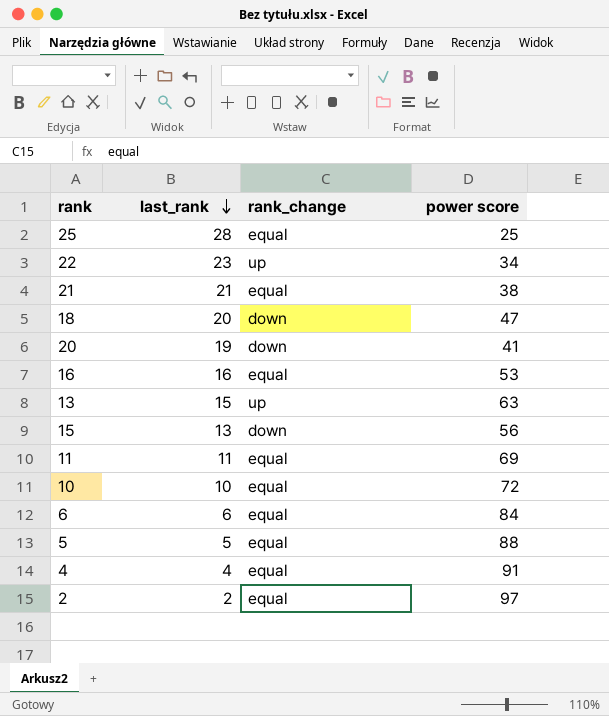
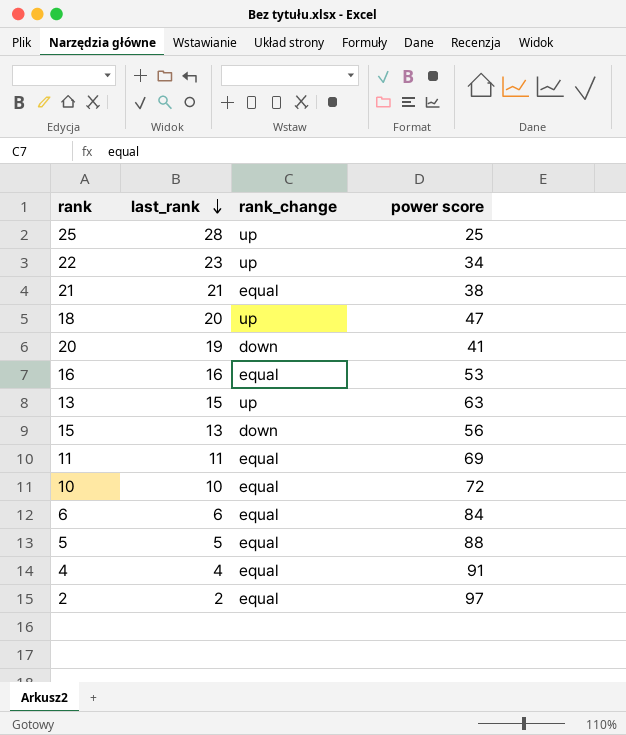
25 | rank_change: equal -> up
18 | rank_change: down -> up

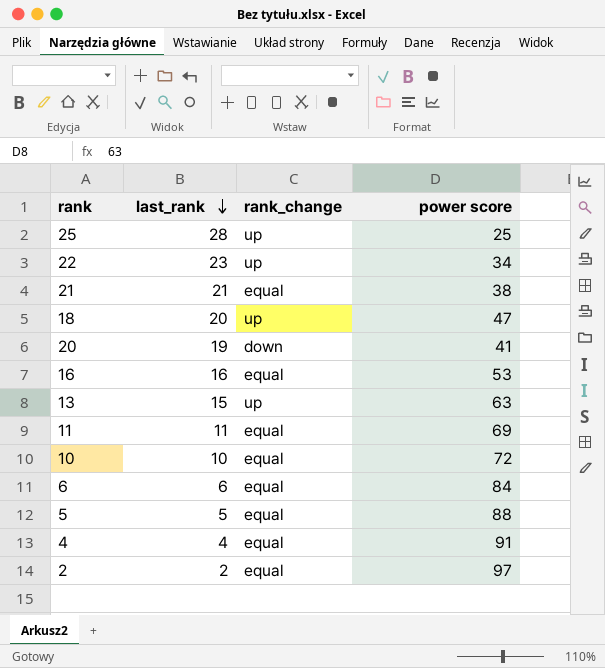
row 15: 13 | down | 56 -> none

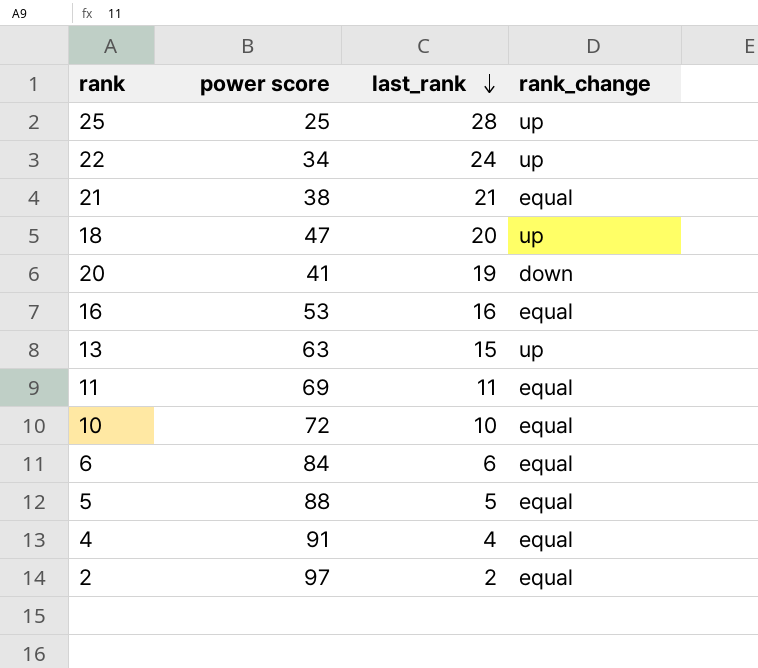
column power score | position: 4 -> 2
22 | last_rank: 23 -> 24

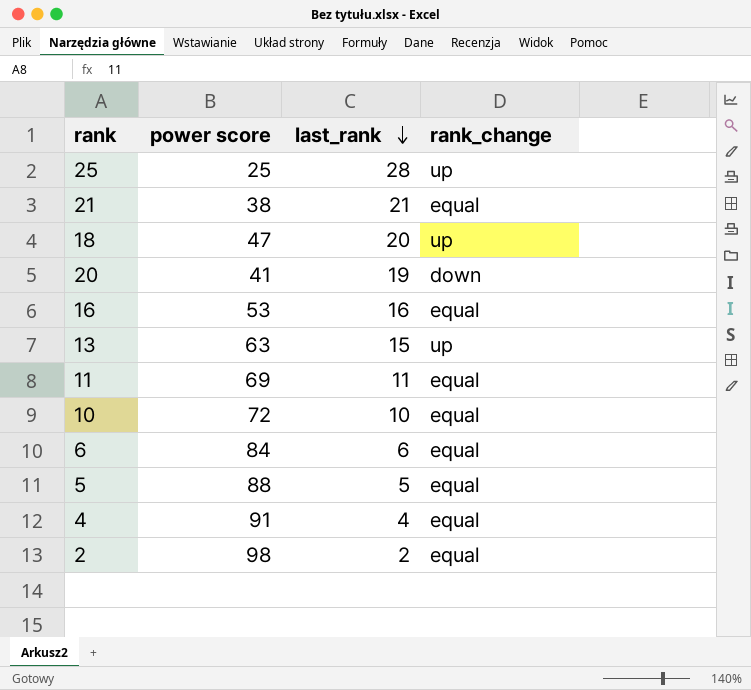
row 22: 34 | 24 | up -> none
2 | power score: 97 -> 98

